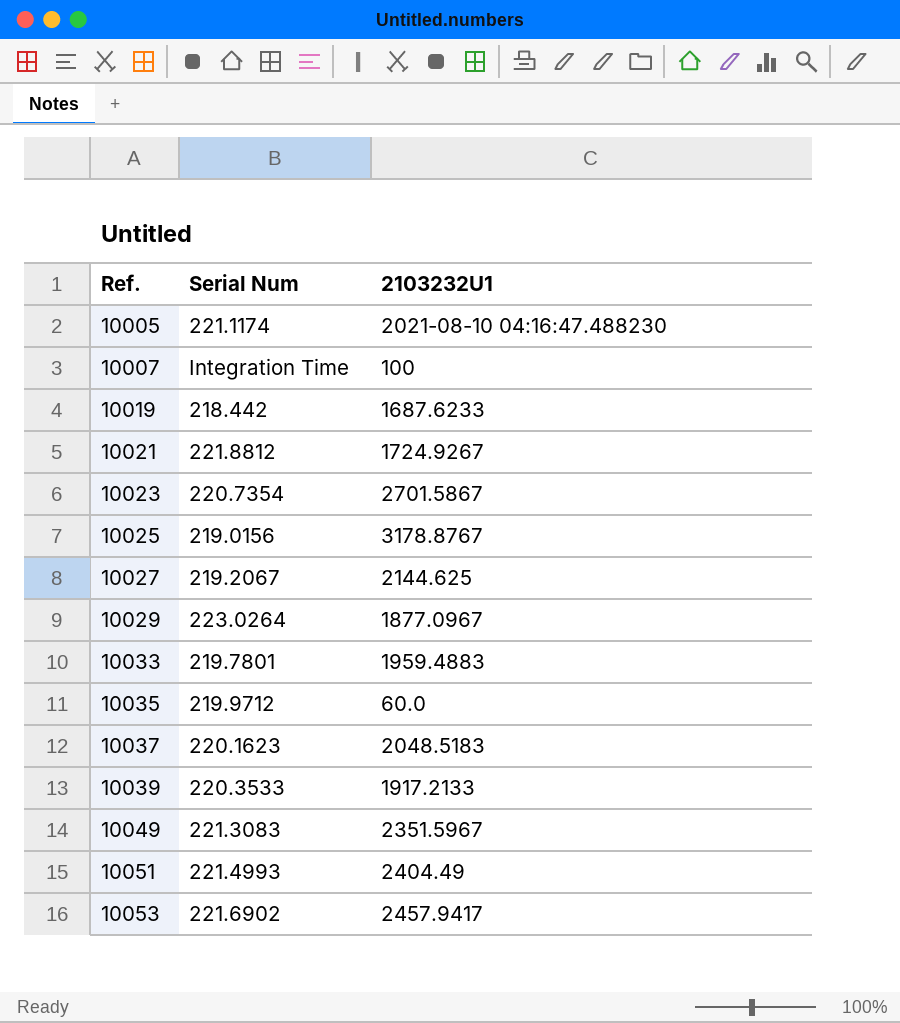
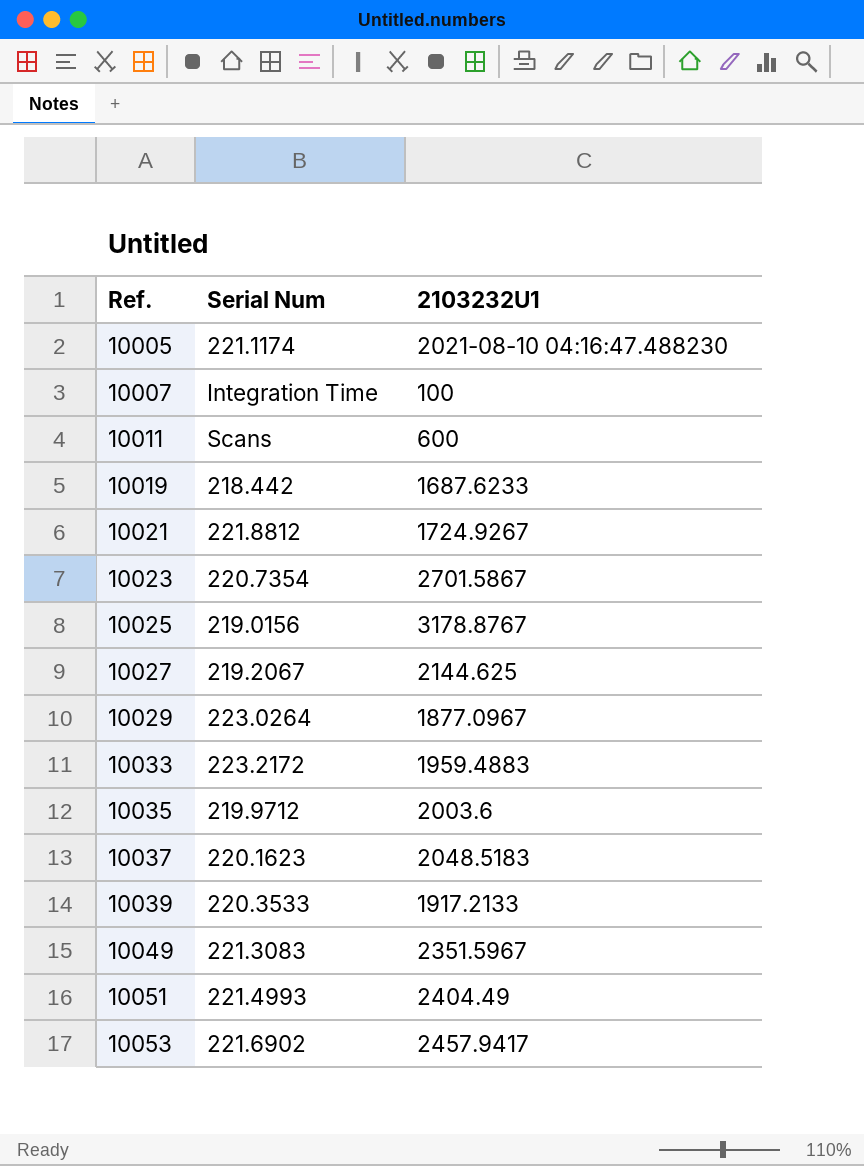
row 10011: none -> Scans | 600
10033 | Serial Num: 219.7801 -> 223.2172
10035 | 2103232U1: 60.0 -> 2003.6

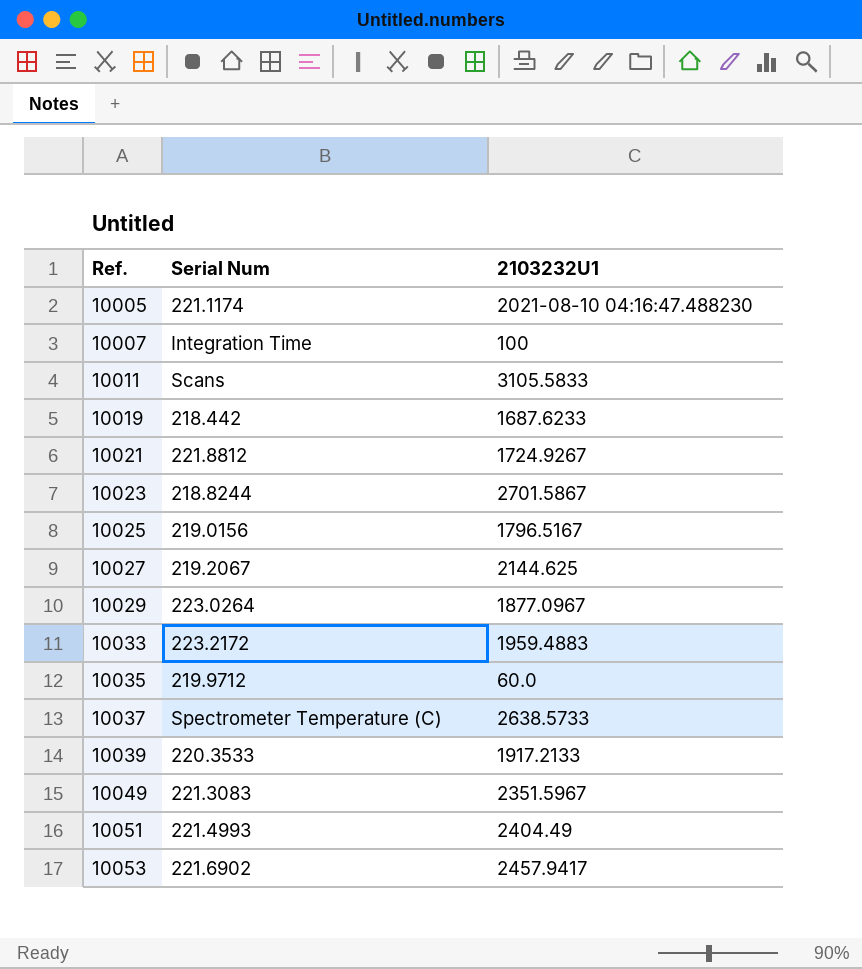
10011 | 2103232U1: 600 -> 3105.5833
10023 | Serial Num: 220.7354 -> 218.8244
10025 | 2103232U1: 3178.8767 -> 1796.5167
10035 | 2103232U1: 2003.6 -> 60.0
10037 | Serial Num: 220.1623 -> Spectrometer Temperature (C)
10037 | 2103232U1: 2048.5183 -> 2638.5733

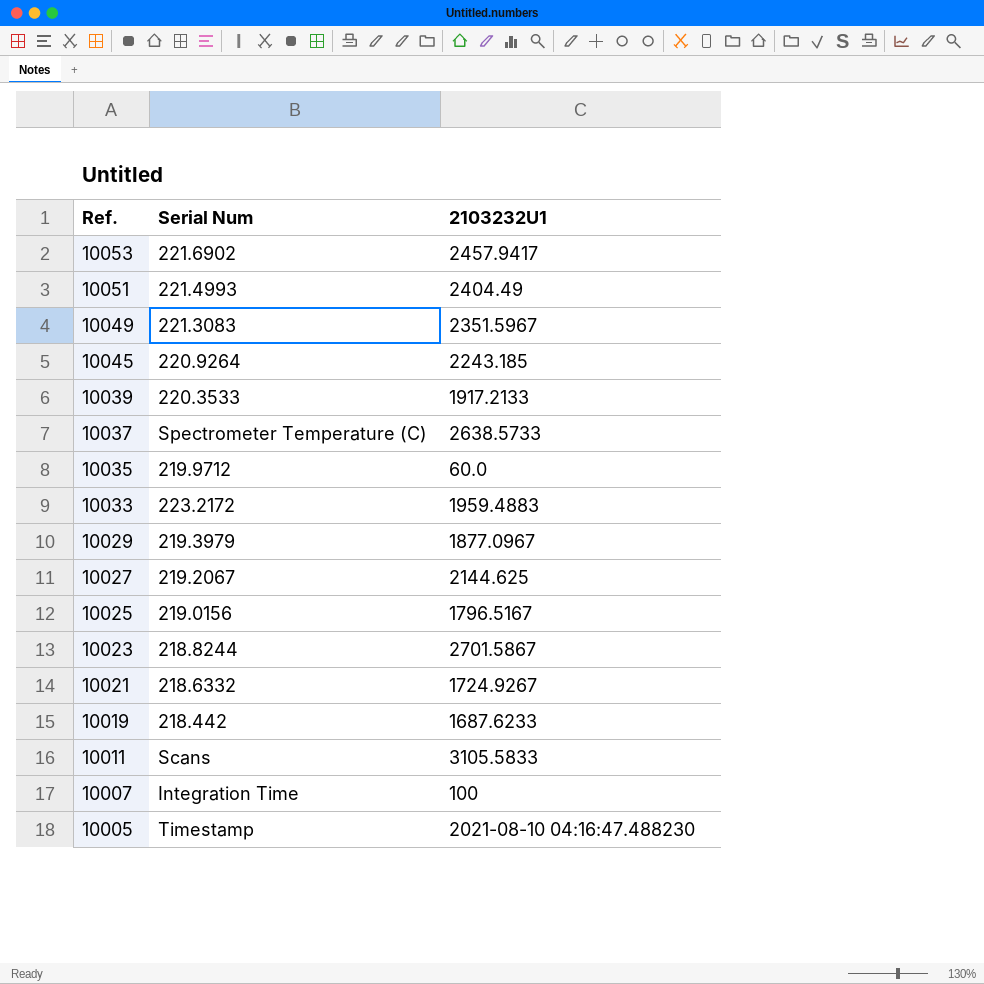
row order: Ref. ascending -> Ref. descending
row 10045: none -> 220.9264 | 2243.185
10029 | Serial Num: 223.0264 -> 219.3979
10021 | Serial Num: 221.8812 -> 218.6332
10005 | Serial Num: 221.1174 -> Timestamp

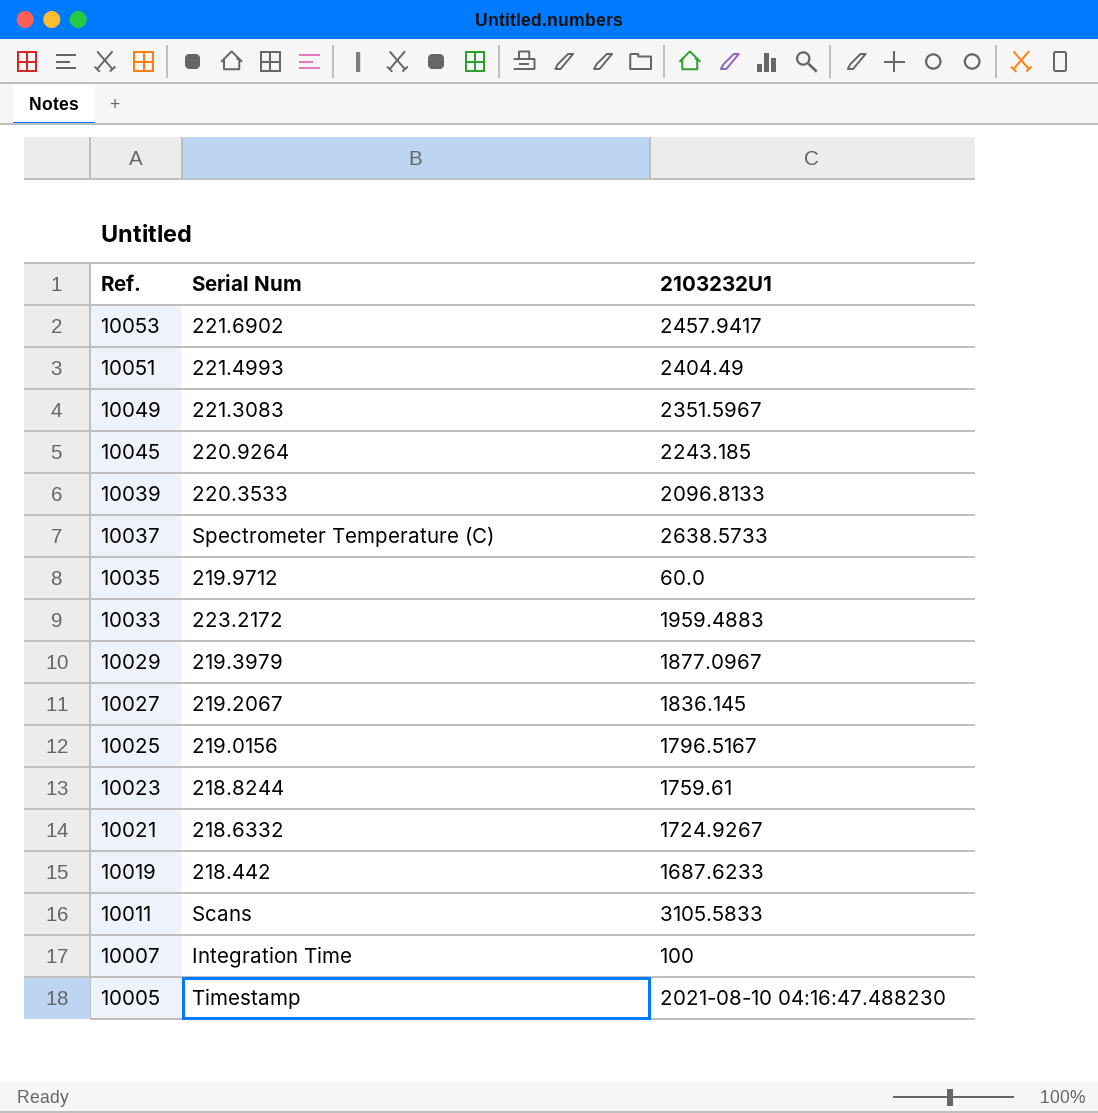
10039 | 2103232U1: 1917.2133 -> 2096.8133
10027 | 2103232U1: 2144.625 -> 1836.145
10023 | 2103232U1: 2701.5867 -> 1759.61

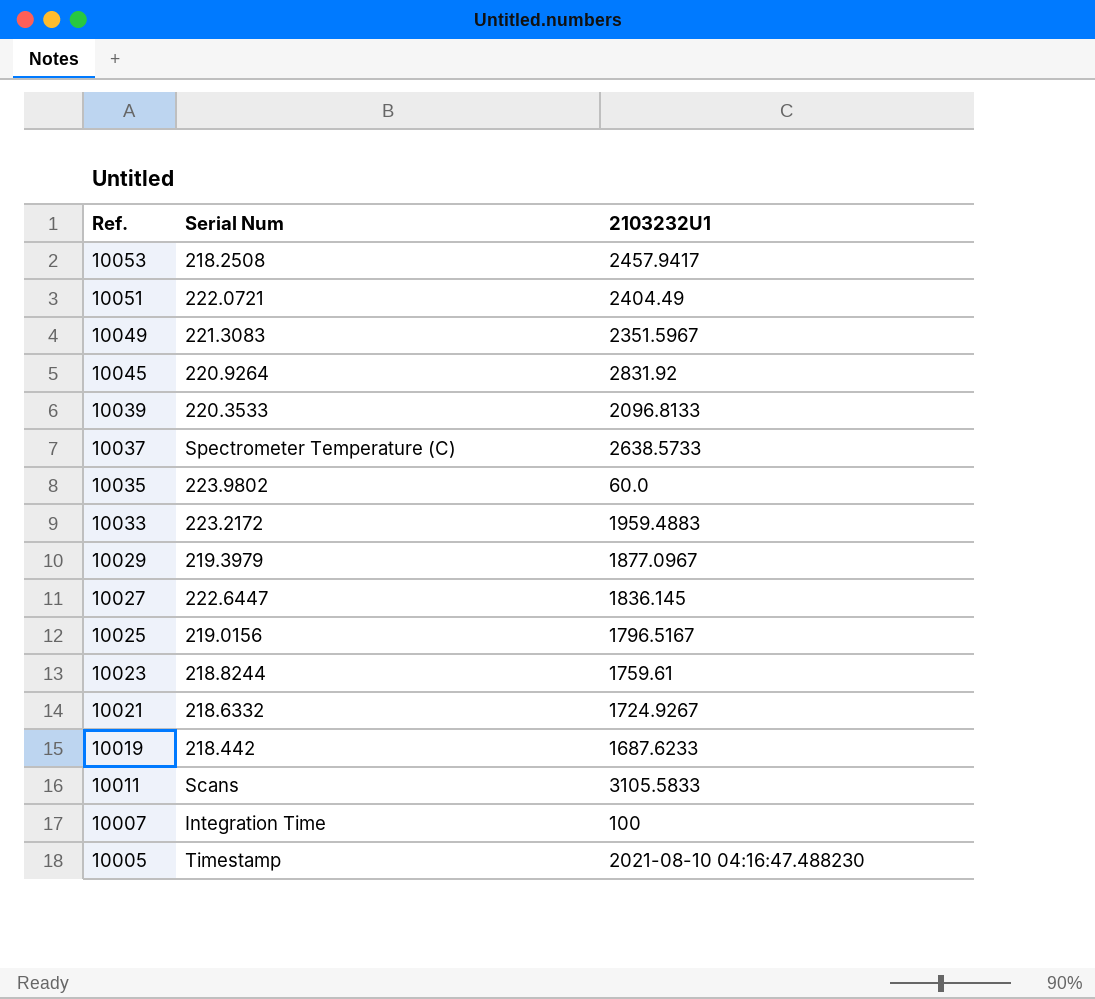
10053 | Serial Num: 221.6902 -> 218.2508
10051 | Serial Num: 221.4993 -> 222.0721
10045 | 2103232U1: 2243.185 -> 2831.92
10035 | Serial Num: 219.9712 -> 223.9802
10027 | Serial Num: 219.2067 -> 222.6447

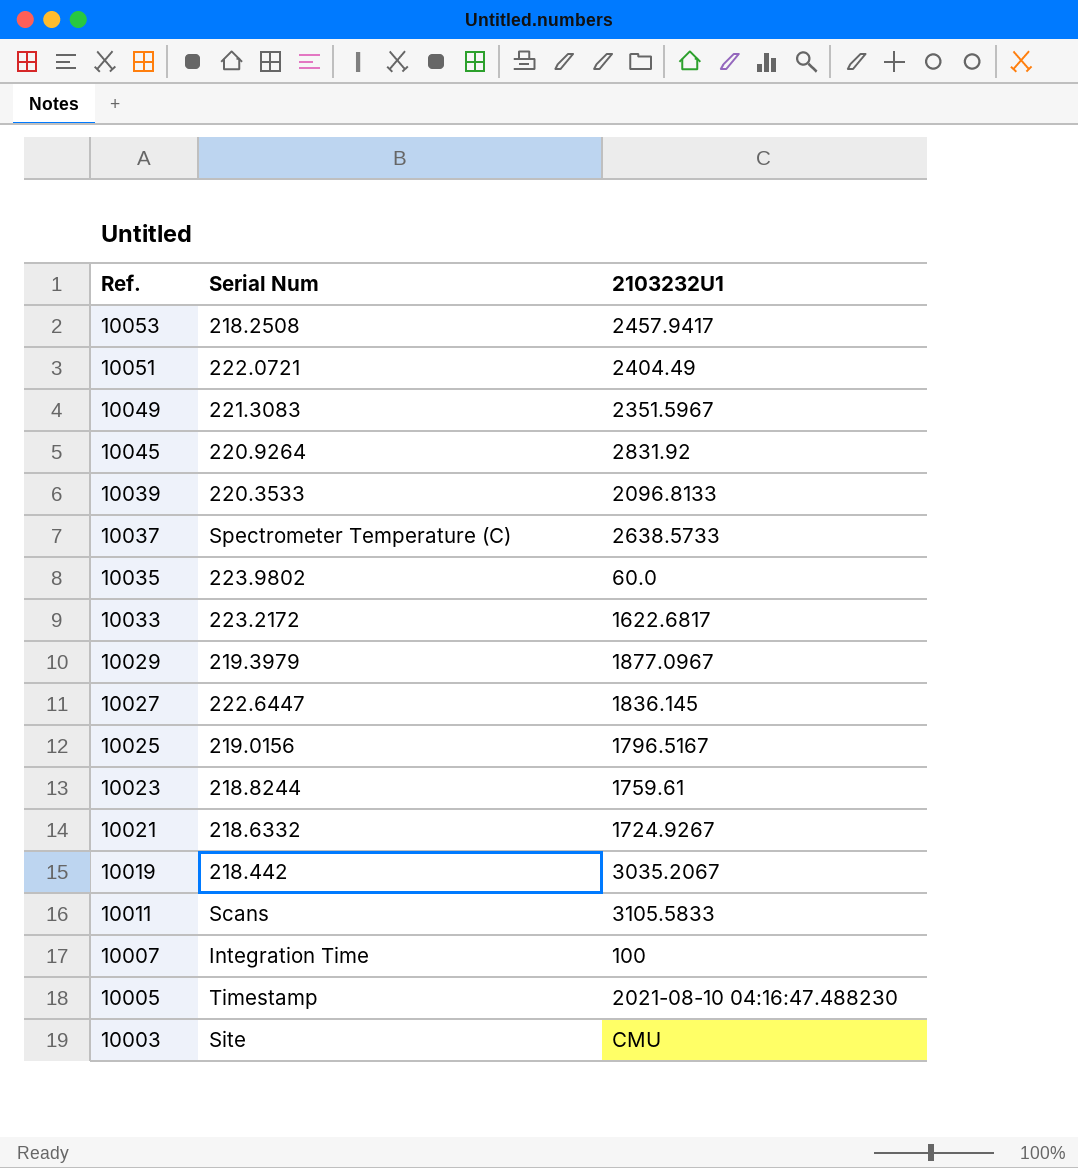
10033 | 2103232U1: 1959.4883 -> 1622.6817
10019 | 2103232U1: 1687.6233 -> 3035.2067
row 10003: none -> Site | CMU

